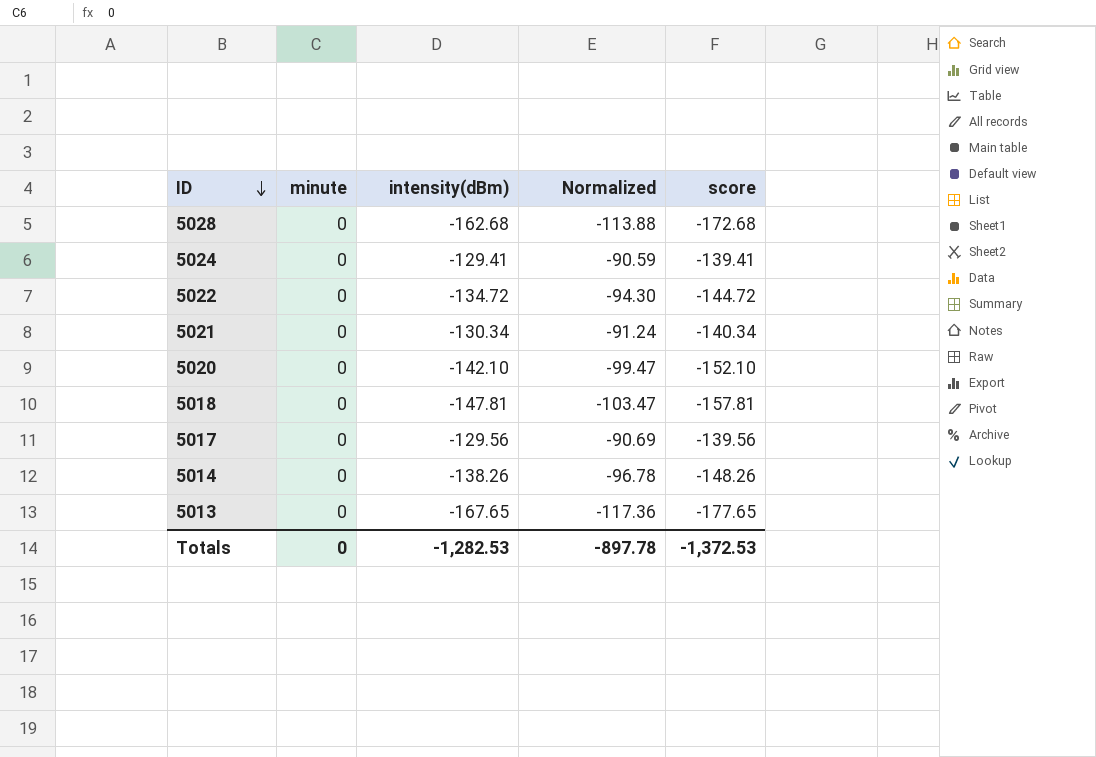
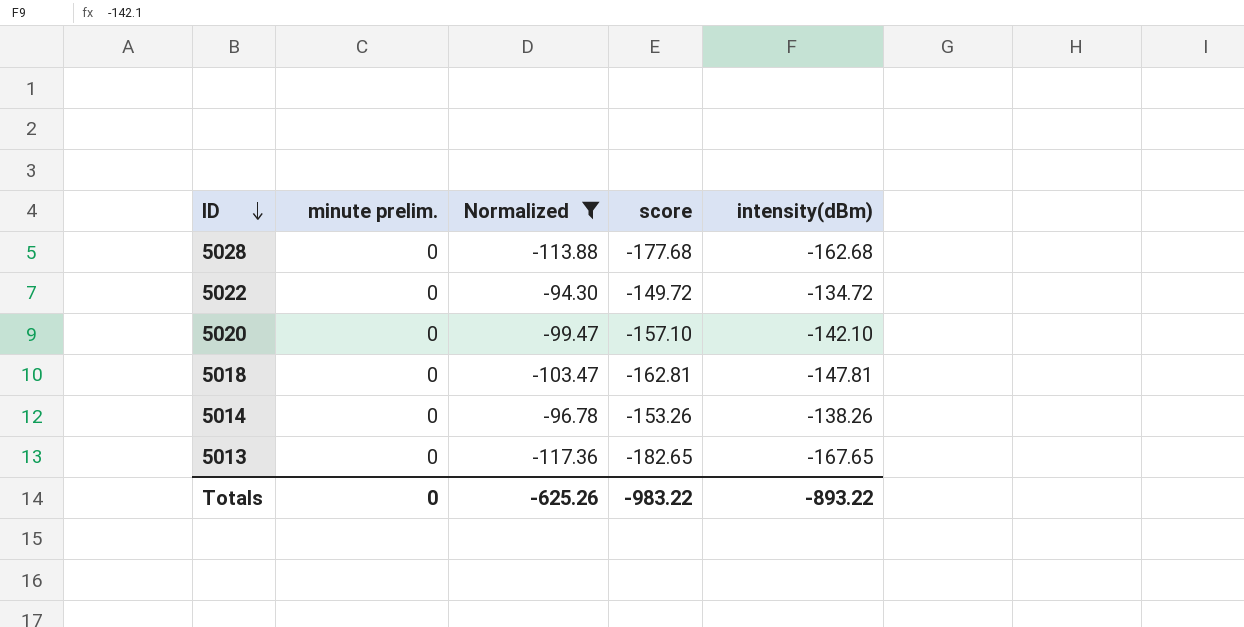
filter: none -> Normalized <= -94.30
column name: minute -> minute prelim.
column score | formula: [intensity(dBm)] - 10 -> [intensity(dBm)] - 15
column intensity(dBm) | position: 3 -> 5
Totals | Normalized: -897.78 -> -625.26
Totals | score: -1,372.53 -> -983.22
Totals | intensity(dBm): -1,282.53 -> -893.22

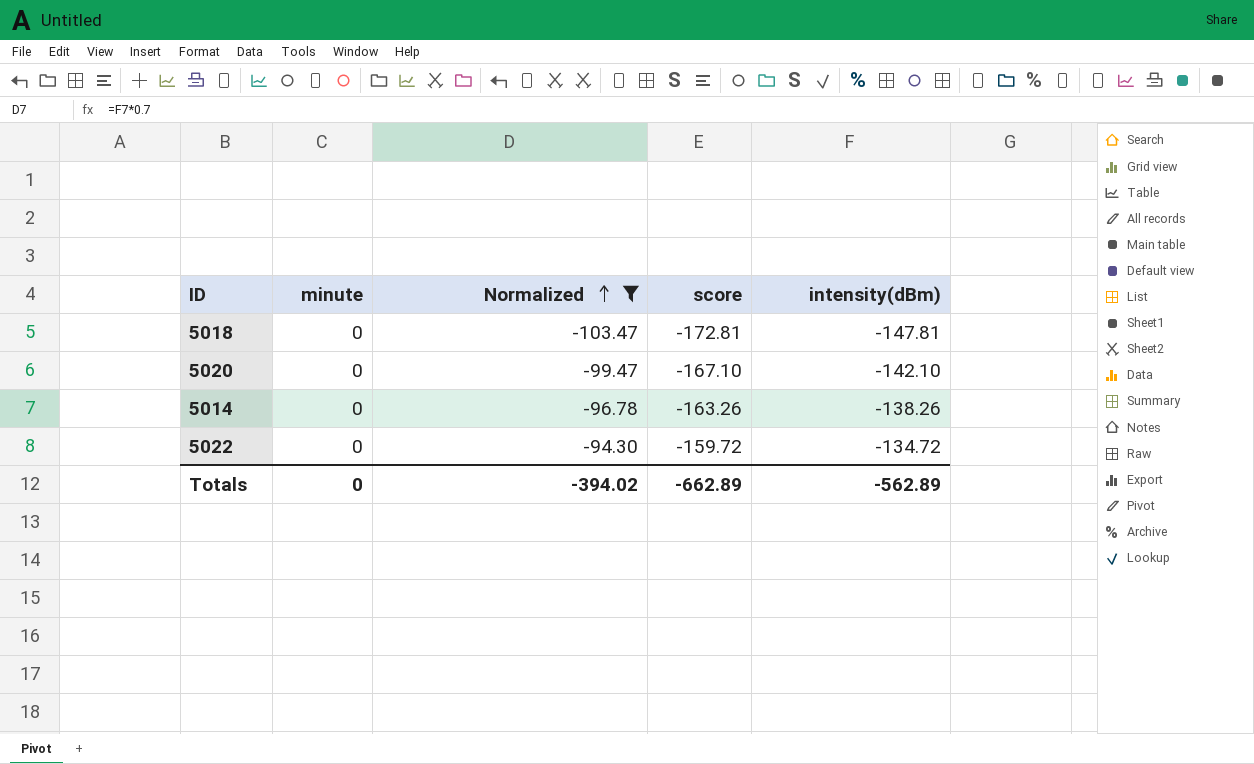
row order: ID descending -> Normalized ascending
column name: minute prelim. -> minute
column score | formula: [intensity(dBm)] - 15 -> [intensity(dBm)] - 25
row 5028: 0 | -113.88 | -177.68 | -162.68 -> none
row 5013: 0 | -117.36 | -182.65 | -167.65 -> none
Totals | Normalized: -625.26 -> -394.02
Totals | score: -983.22 -> -662.89
Totals | intensity(dBm): -893.22 -> -562.89

